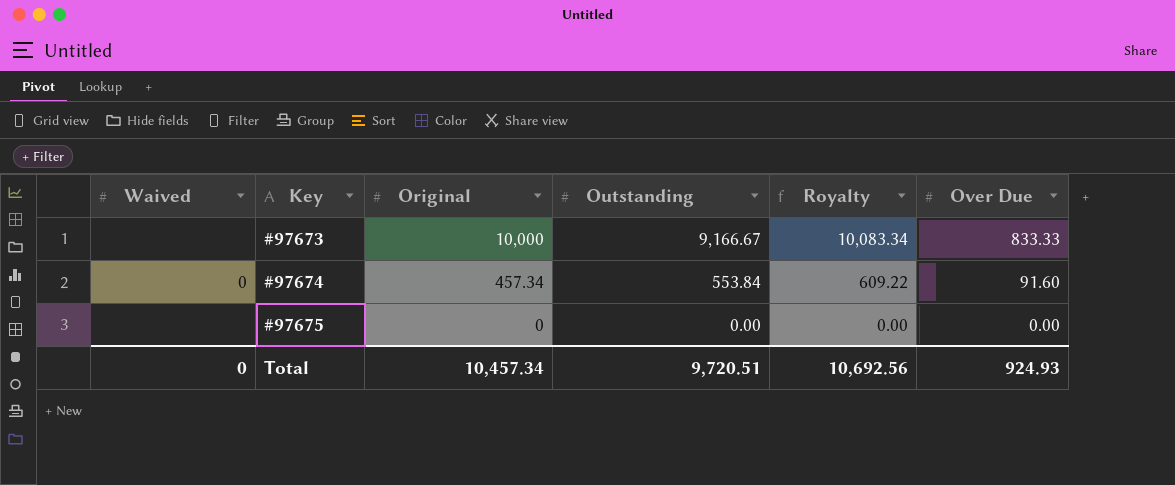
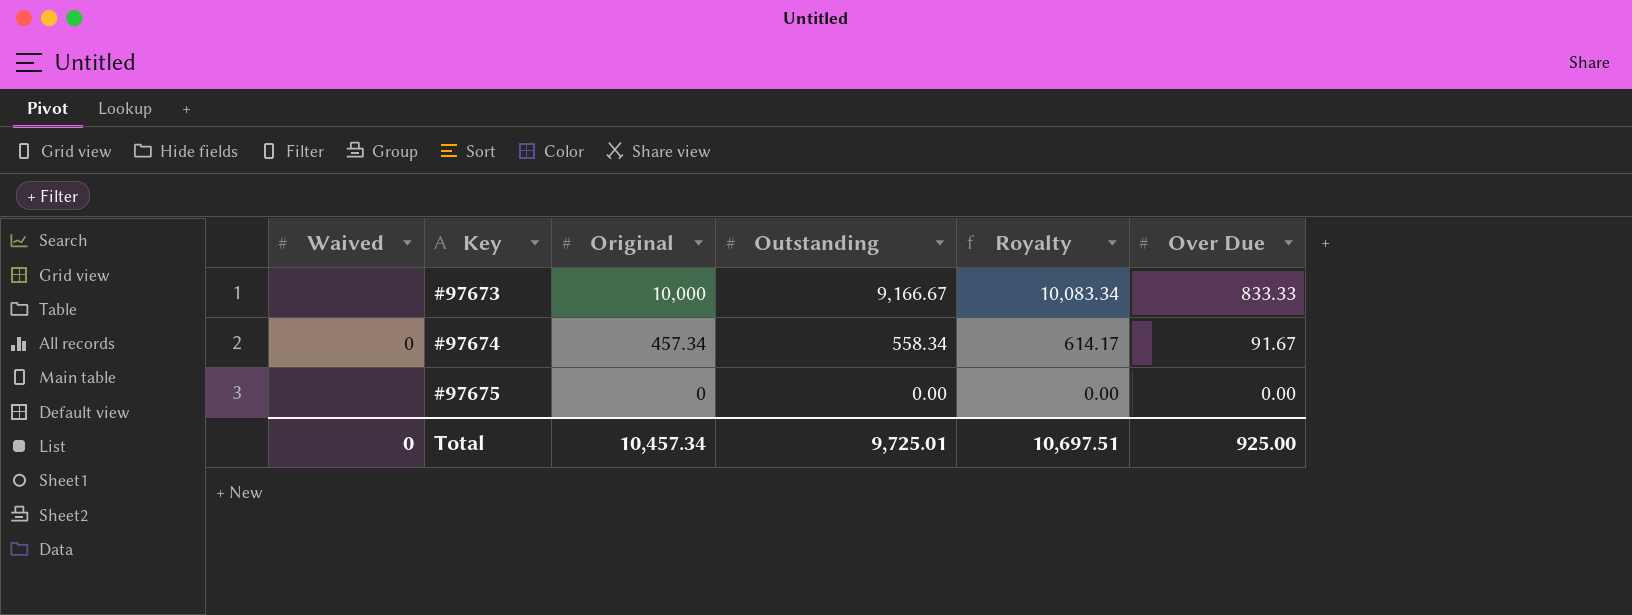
#97674 | Outstanding: 553.84 -> 558.34
#97674 | Royalty: 609.22 -> 614.17
#97674 | Over Due: 91.60 -> 91.67
Total | Outstanding: 9,720.51 -> 9,725.01
Total | Royalty: 10,692.56 -> 10,697.51
Total | Over Due: 924.93 -> 925.00

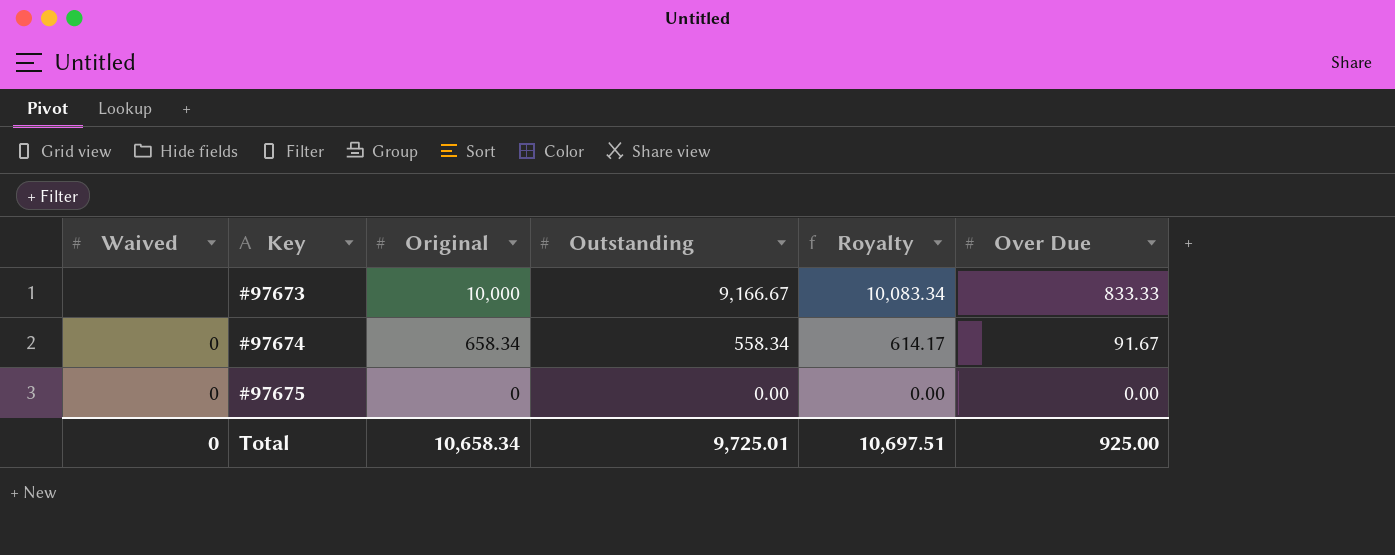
#97674 | Original: 457.34 -> 658.34
#97675 | Waived: none -> 0
Total | Original: 10,457.34 -> 10,658.34

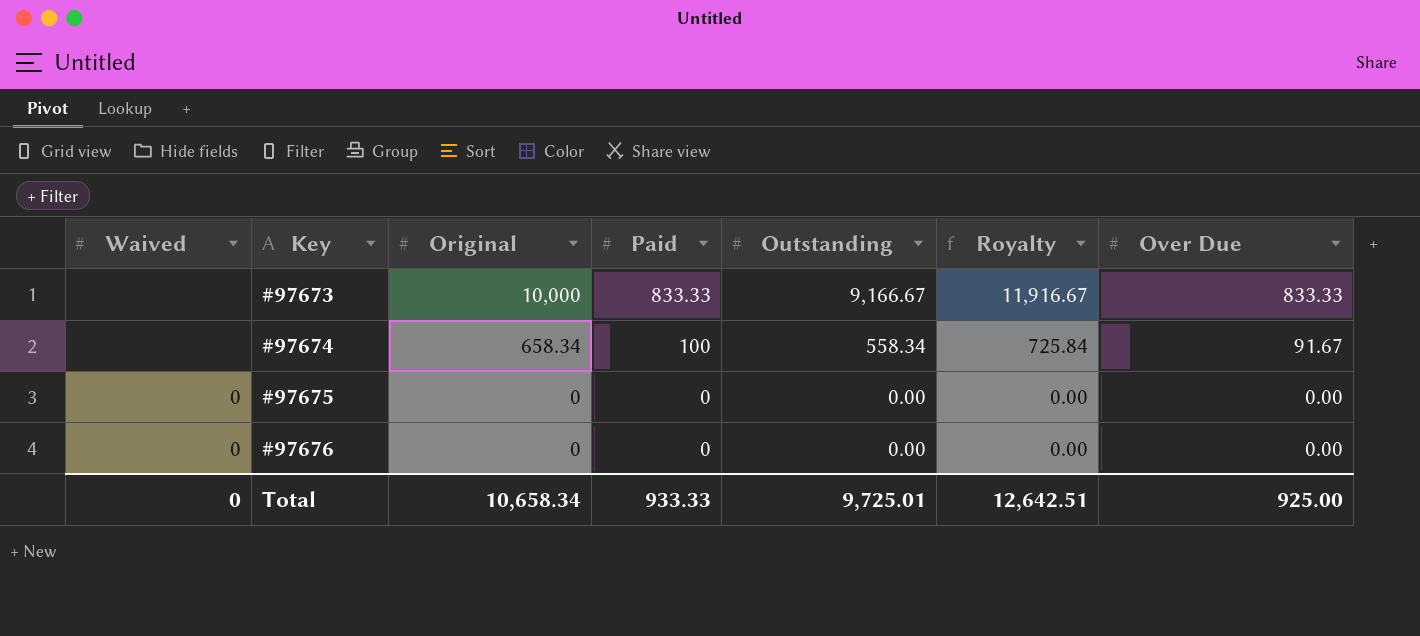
column Paid | position: none -> 4
column Royalty | formula: [Outstanding] * 1.1 -> [Outstanding] * 1.3
#97674 | Waived: 0 -> none
row #97676: none -> 0 | 0 | 0 | 0.00 | 0.00 | 0.00
Total | Royalty: 10,697.51 -> 12,642.51

